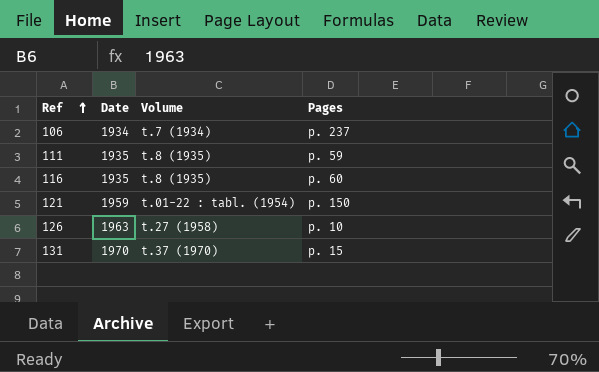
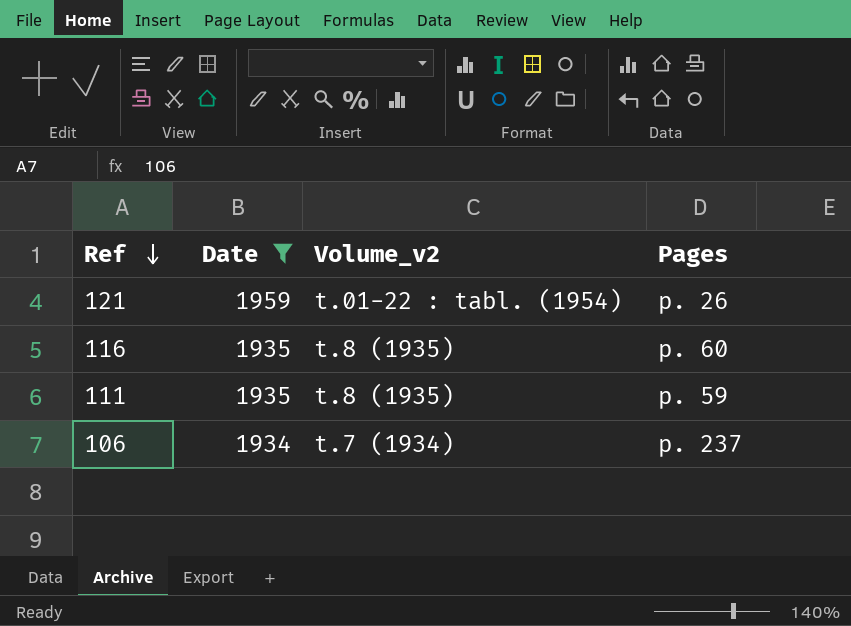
filter: none -> Date <= 1959
row order: Ref ascending -> Ref descending
column name: Volume -> Volume_v2
121 | Pages: p. 150 -> p. 26

